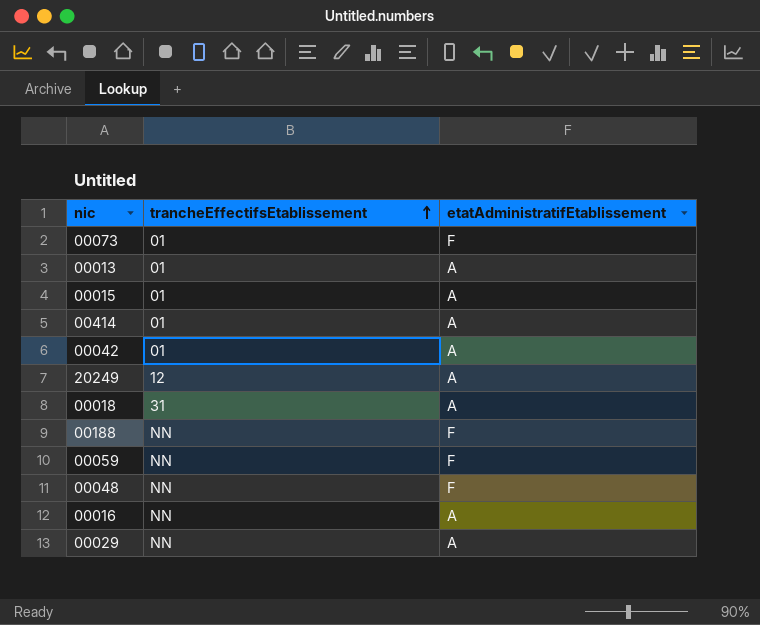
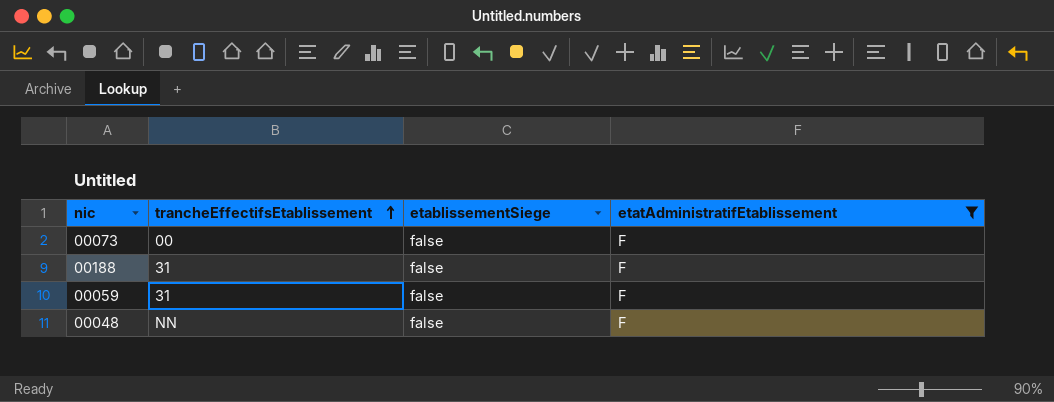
filter: none -> etatAdministratifEtablissement = F
column etablissementSiege | position: none -> 3
00073 | trancheEffectifsEtablissement: 01 -> 00
00188 | trancheEffectifsEtablissement: NN -> 31
00059 | trancheEffectifsEtablissement: NN -> 31

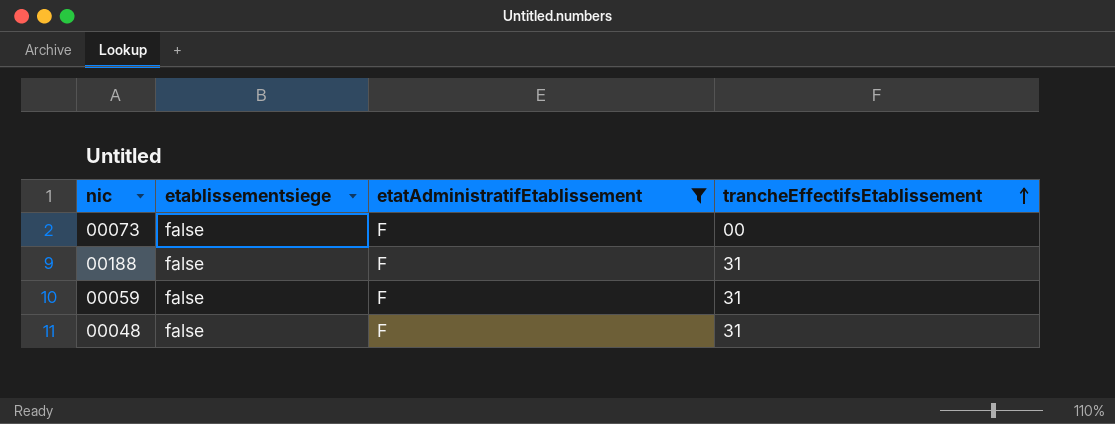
column name: etablissementSiege -> etablissementsiege
column trancheEffectifsEtablissement | position: 2 -> 4
00048 | trancheEffectifsEtablissement: NN -> 31

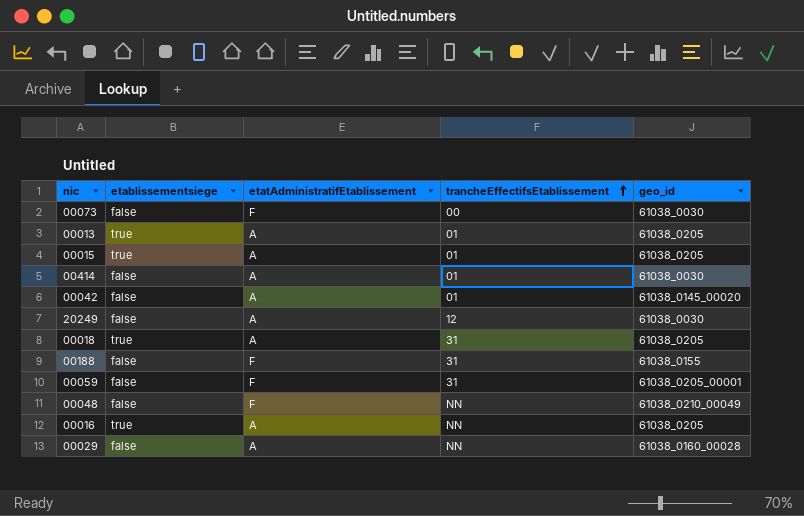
filter: etatAdministratifEtablissement = F -> none
column geo_id | position: none -> 5
00048 | trancheEffectifsEtablissement: 31 -> NN

